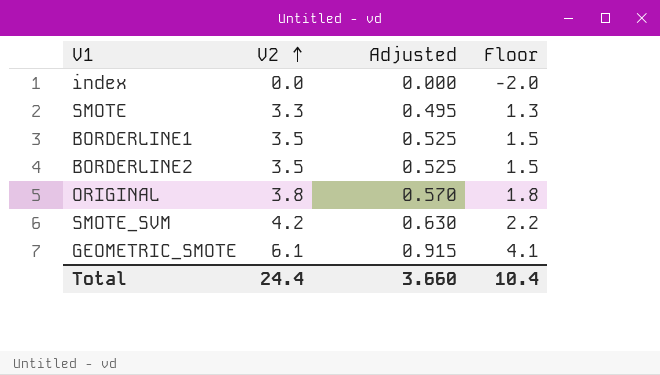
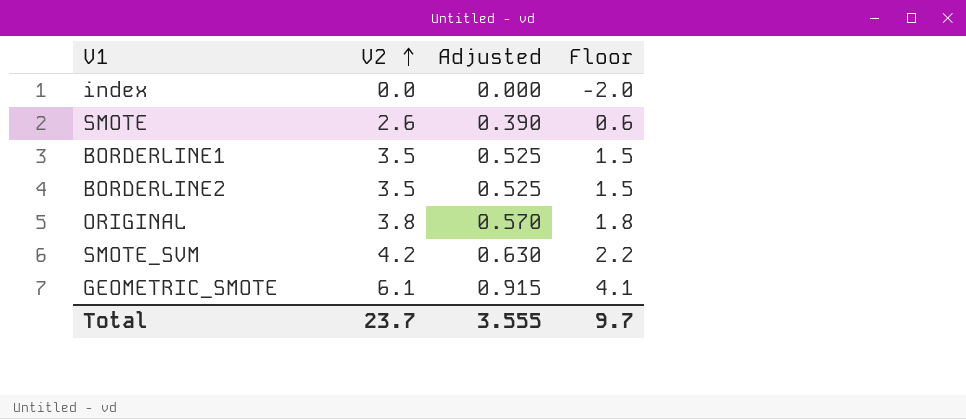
SMOTE | V2: 3.3 -> 2.6
SMOTE | Adjusted: 0.495 -> 0.390
SMOTE | Floor: 1.3 -> 0.6
Total | V2: 24.4 -> 23.7
Total | Adjusted: 3.660 -> 3.555
Total | Floor: 10.4 -> 9.7

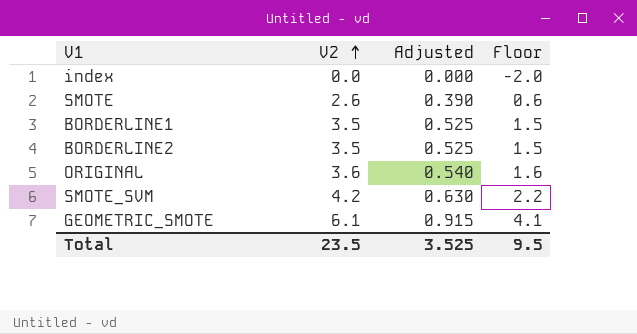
ORIGINAL | V2: 3.8 -> 3.6
ORIGINAL | Adjusted: 0.570 -> 0.540
ORIGINAL | Floor: 1.8 -> 1.6
Total | V2: 23.7 -> 23.5
Total | Adjusted: 3.555 -> 3.525
Total | Floor: 9.7 -> 9.5

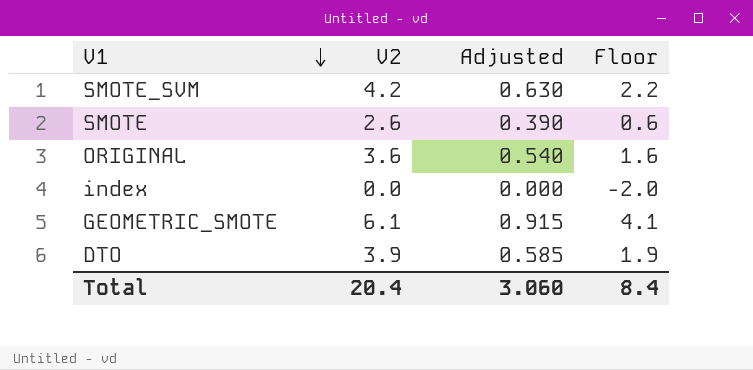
row order: V2 ascending -> V1 descending
row BORDERLINE1: 3.5 | 0.525 | 1.5 -> none
row BORDERLINE2: 3.5 | 0.525 | 1.5 -> none
row DTO: none -> 3.9 | 0.585 | 1.9
Total | V2: 23.5 -> 20.4
Total | Adjusted: 3.525 -> 3.060
Total | Floor: 9.5 -> 8.4

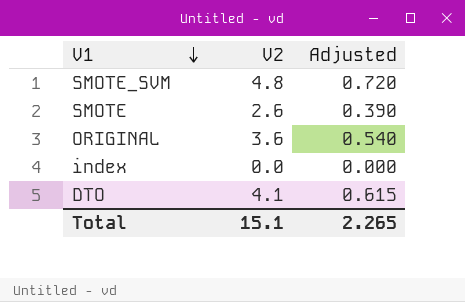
column Floor | formula: [V2] - 2 -> none
row GEOMETRIC_SMOTE: 6.1 | 0.915 | 4.1 -> none
SMOTE_SVM | V2: 4.2 -> 4.8
SMOTE_SVM | Adjusted: 0.630 -> 0.720
DTO | V2: 3.9 -> 4.1
DTO | Adjusted: 0.585 -> 0.615
Total | V2: 20.4 -> 15.1
Total | Adjusted: 3.060 -> 2.265

